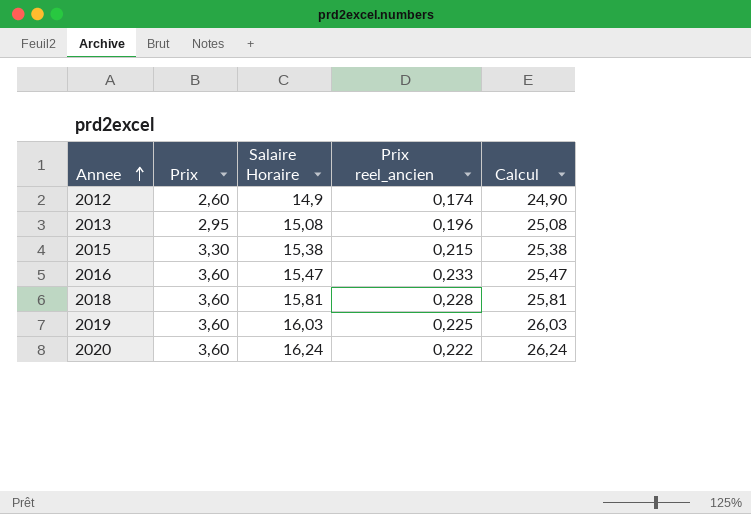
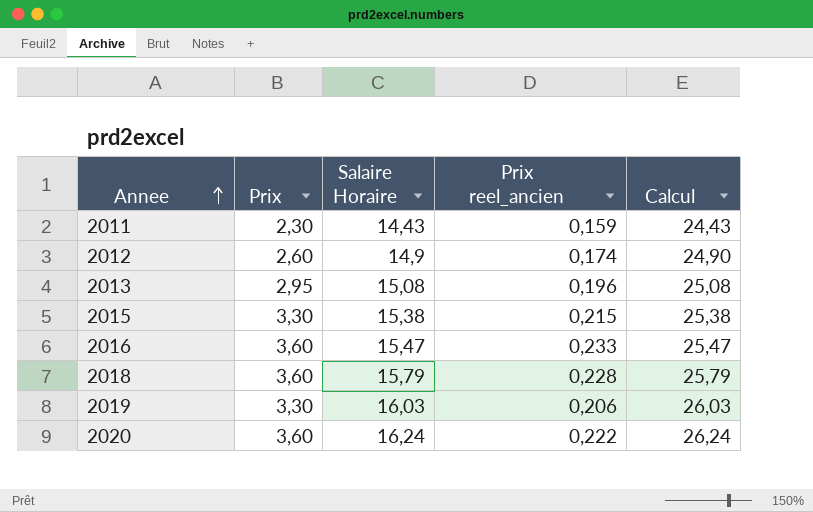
row 2011: none -> 2,30 | 14,43 | 0,159 | 24,43
2018 | Salaire Horaire: 15,81 -> 15,79
2018 | Calcul: 25,81 -> 25,79
2019 | Prix: 3,60 -> 3,30
2019 | Prix reel_ancien: 0,225 -> 0,206

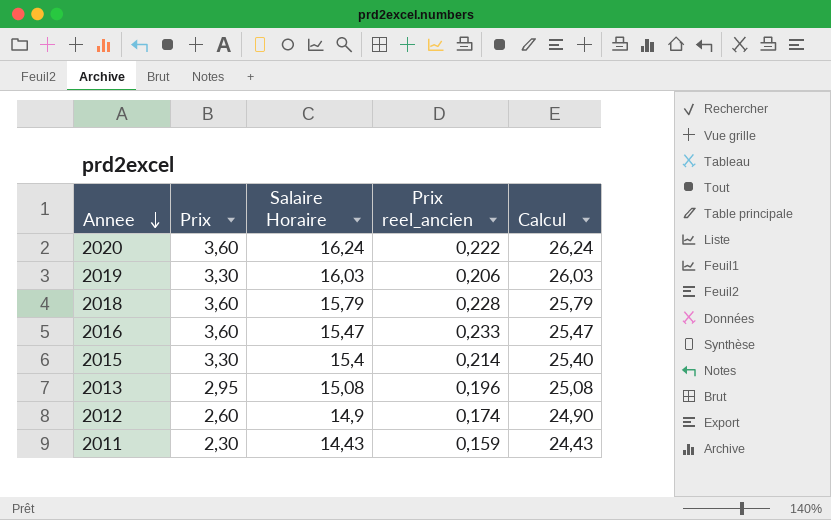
row order: Annee ascending -> Annee descending
2015 | Salaire Horaire: 15,38 -> 15,4
2015 | Prix reel_ancien: 0,215 -> 0,214
2015 | Calcul: 25,38 -> 25,40

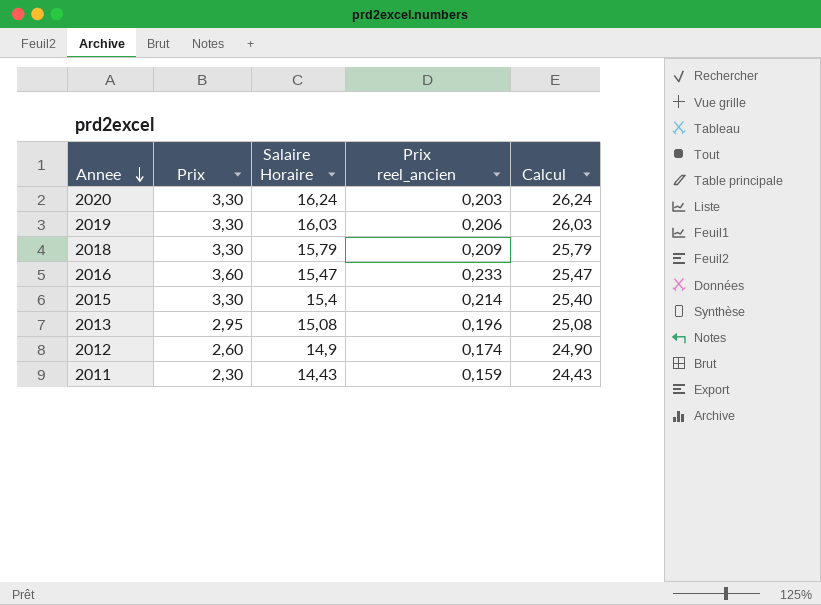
2020 | Prix: 3,60 -> 3,30
2020 | Prix reel_ancien: 0,222 -> 0,203
2018 | Prix: 3,60 -> 3,30
2018 | Prix reel_ancien: 0,228 -> 0,209

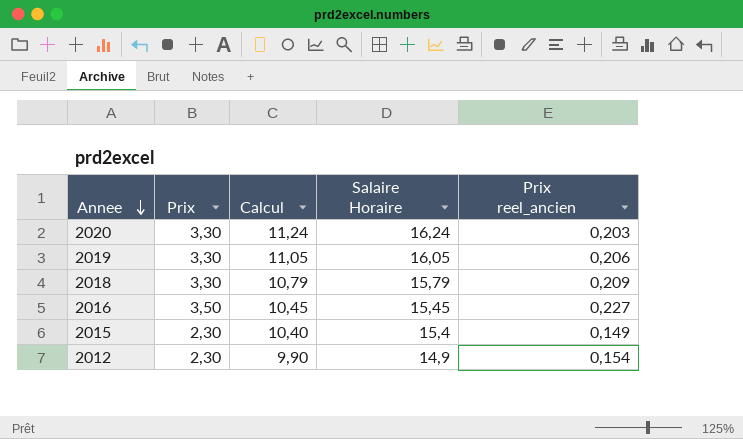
column Calcul | formula: [Salaire Horaire] + 10 -> [Salaire Horaire] - 5
column Calcul | position: 5 -> 3
row 2013: 2,95 | 15,08 | 0,196 | 25,08 -> none
row 2011: 2,30 | 14,43 | 0,159 | 24,43 -> none
2019 | Salaire Horaire: 16,03 -> 16,05
2016 | Prix: 3,60 -> 3,50
2016 | Salaire Horaire: 15,47 -> 15,45
2016 | Prix reel_ancien: 0,233 -> 0,227
2015 | Prix: 3,30 -> 2,30
2015 | Prix reel_ancien: 0,214 -> 0,149
2012 | Prix: 2,60 -> 2,30
2012 | Prix reel_ancien: 0,174 -> 0,154

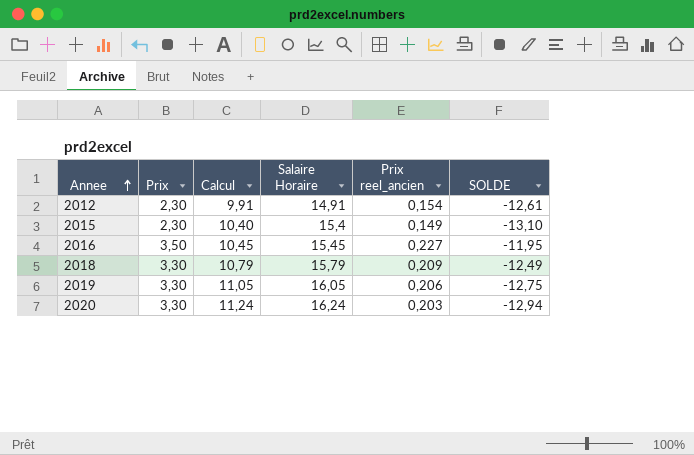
row order: Annee descending -> Annee ascending
column SOLDE | formula: none -> [Prix] - [Salaire Horaire]
2012 | Calcul: 9,90 -> 9,91
2012 | Salaire Horaire: 14,9 -> 14,91

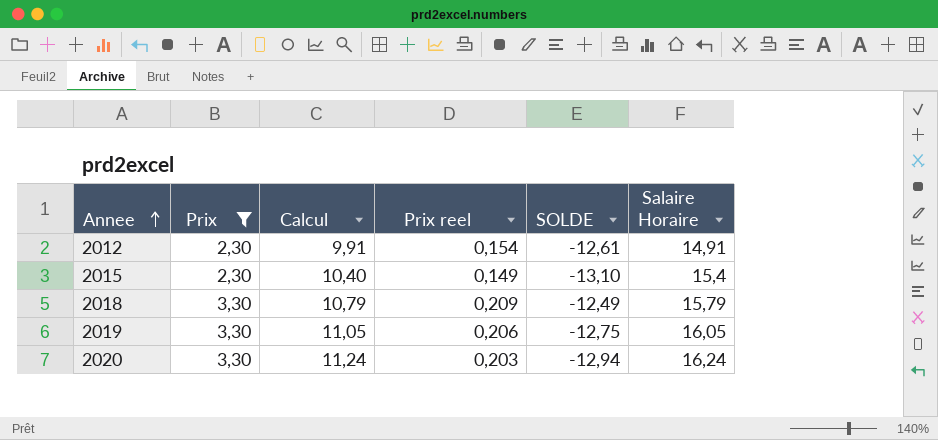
filter: none -> Prix != 3,50
column name: Prix reel_ancien -> Prix reel
column Salaire Horaire | position: 4 -> 6

